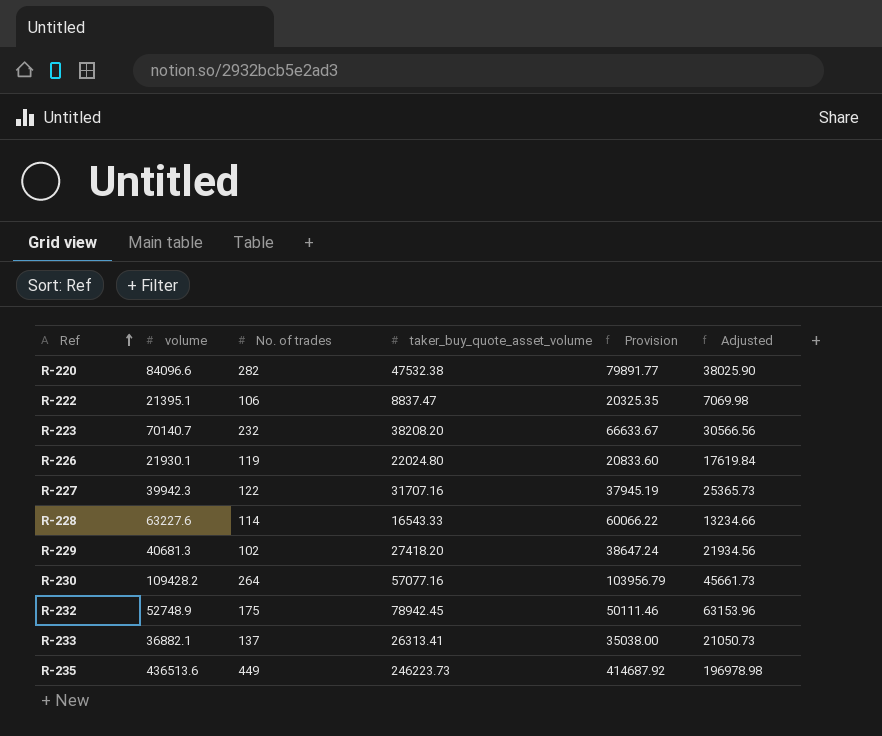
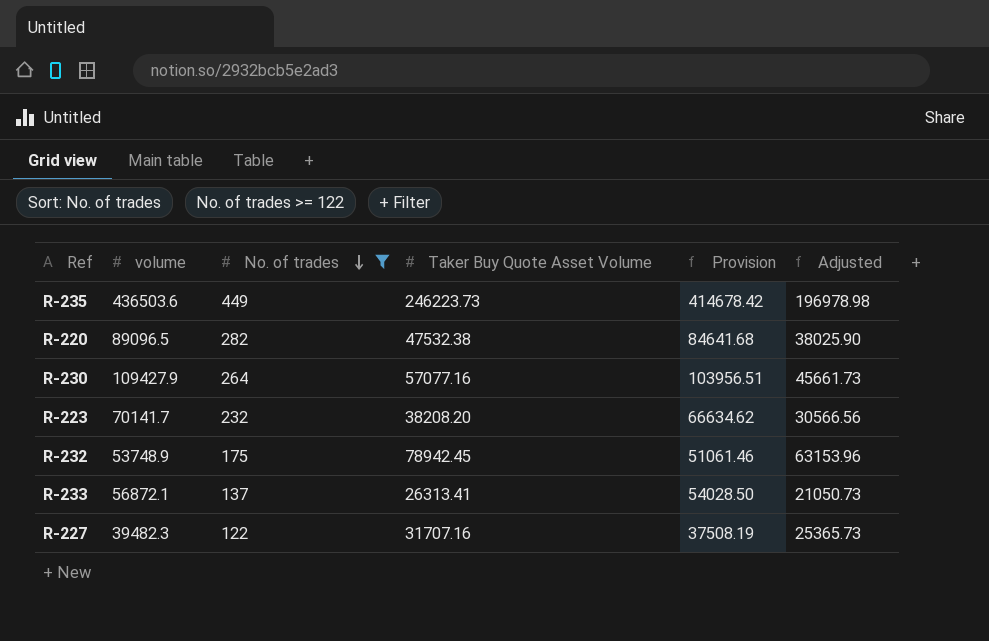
filter: none -> No. of trades >= 122
row order: Ref ascending -> No. of trades descending
column name: taker_buy_quote_asset_volume -> Taker Buy Quote Asset Volume
R-235 | volume: 436513.6 -> 436503.6
R-235 | Provision: 414687.92 -> 414678.42
R-220 | volume: 84096.6 -> 89096.5
R-220 | Provision: 79891.77 -> 84641.68
R-230 | volume: 109428.2 -> 109427.9
R-230 | Provision: 103956.79 -> 103956.51
R-223 | volume: 70140.7 -> 70141.7
R-223 | Provision: 66633.67 -> 66634.62
R-232 | volume: 52748.9 -> 53748.9
R-232 | Provision: 50111.46 -> 51061.46
R-233 | volume: 36882.1 -> 56872.1
R-233 | Provision: 35038.00 -> 54028.50
R-227 | volume: 39942.3 -> 39482.3
R-227 | Provision: 37945.19 -> 37508.19

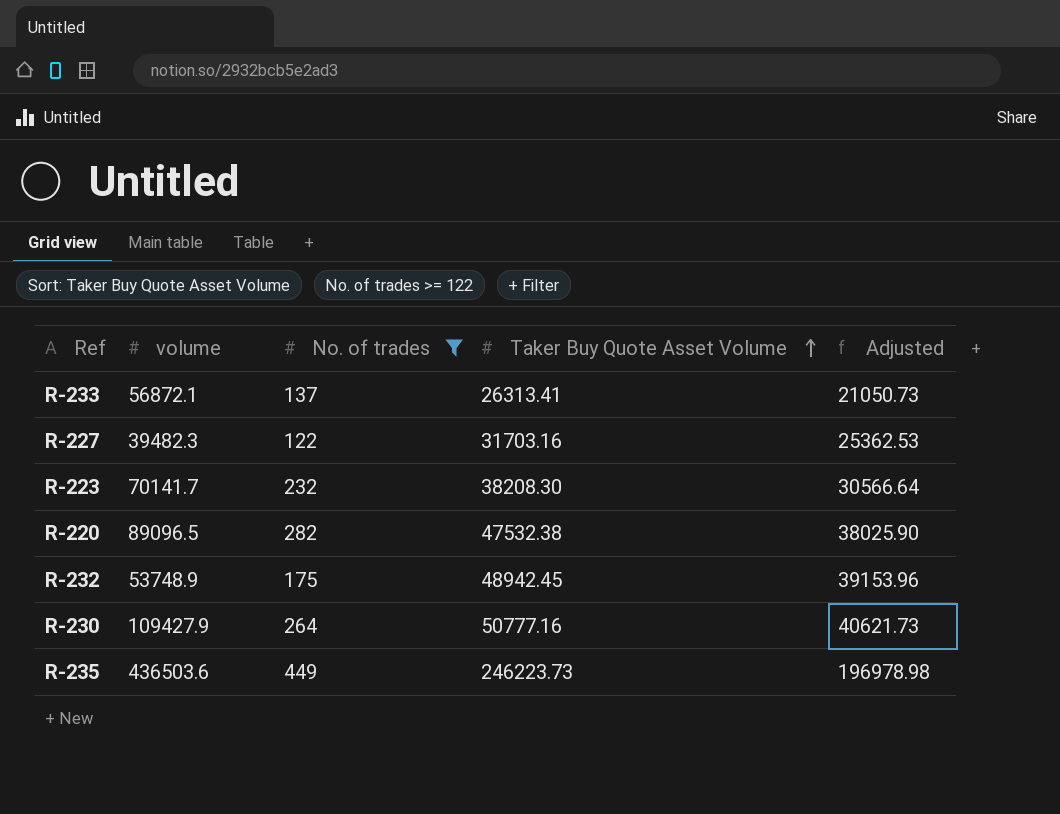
row order: No. of trades descending -> Taker Buy Quote Asset Volume ascending
column Provision | formula: [volume] * 0.95 -> none
R-227 | Taker Buy Quote Asset Volume: 31707.16 -> 31703.16
R-227 | Adjusted: 25365.73 -> 25362.53
R-223 | Taker Buy Quote Asset Volume: 38208.20 -> 38208.30
R-223 | Adjusted: 30566.56 -> 30566.64
R-232 | Taker Buy Quote Asset Volume: 78942.45 -> 48942.45
R-232 | Adjusted: 63153.96 -> 39153.96
R-230 | Taker Buy Quote Asset Volume: 57077.16 -> 50777.16
R-230 | Adjusted: 45661.73 -> 40621.73

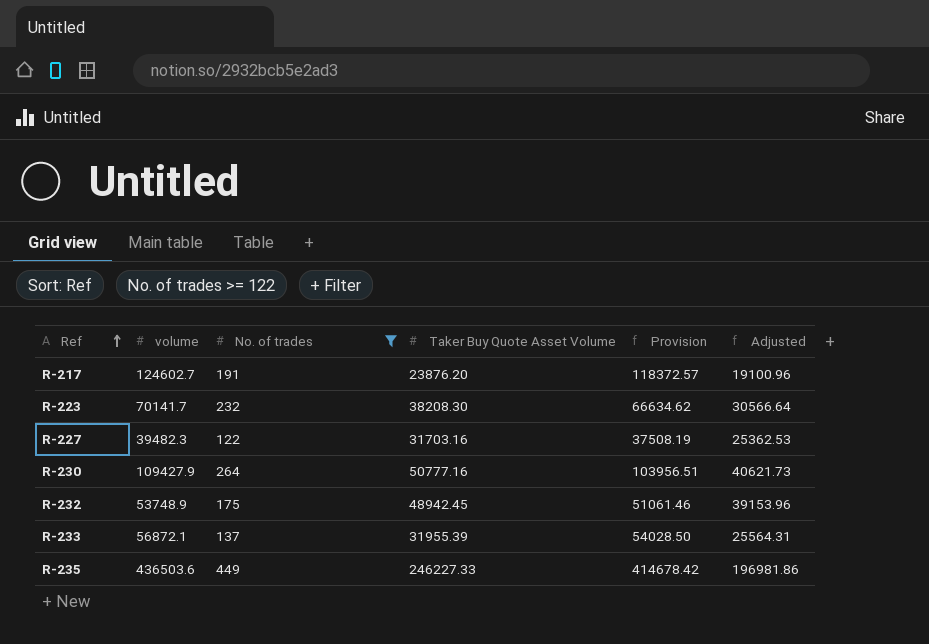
row order: Taker Buy Quote Asset Volume ascending -> Ref ascending
column Provision | formula: none -> [volume] * 0.95
row R-220: 89096.5 | 282 | 47532.38 | 38025.90 -> none
row R-217: none -> 124602.7 | 191 | 23876.20 | 118372.57 | 19100.96
R-233 | Taker Buy Quote Asset Volume: 26313.41 -> 31955.39
R-233 | Adjusted: 21050.73 -> 25564.31
R-235 | Taker Buy Quote Asset Volume: 246223.73 -> 246227.33
R-235 | Adjusted: 196978.98 -> 196981.86

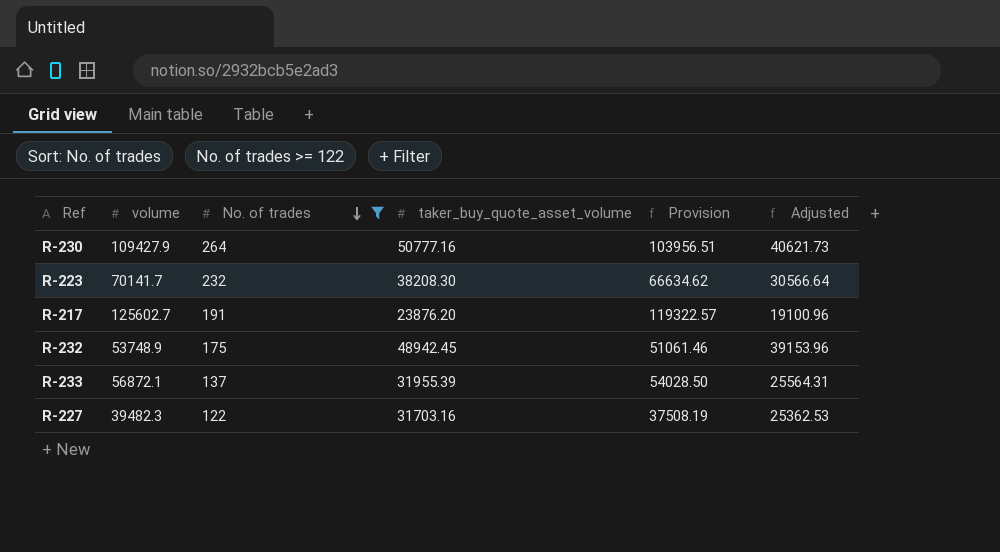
row order: Ref ascending -> No. of trades descending
column name: Taker Buy Quote Asset Volume -> taker_buy_quote_asset_volume
row R-235: 436503.6 | 449 | 246227.33 | 414678.42 | 196981.86 -> none
R-217 | volume: 124602.7 -> 125602.7
R-217 | Provision: 118372.57 -> 119322.57

